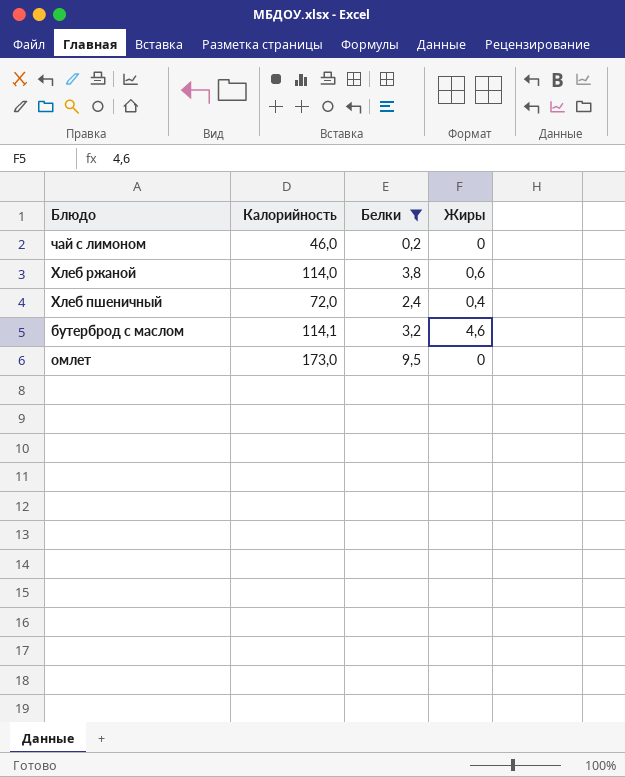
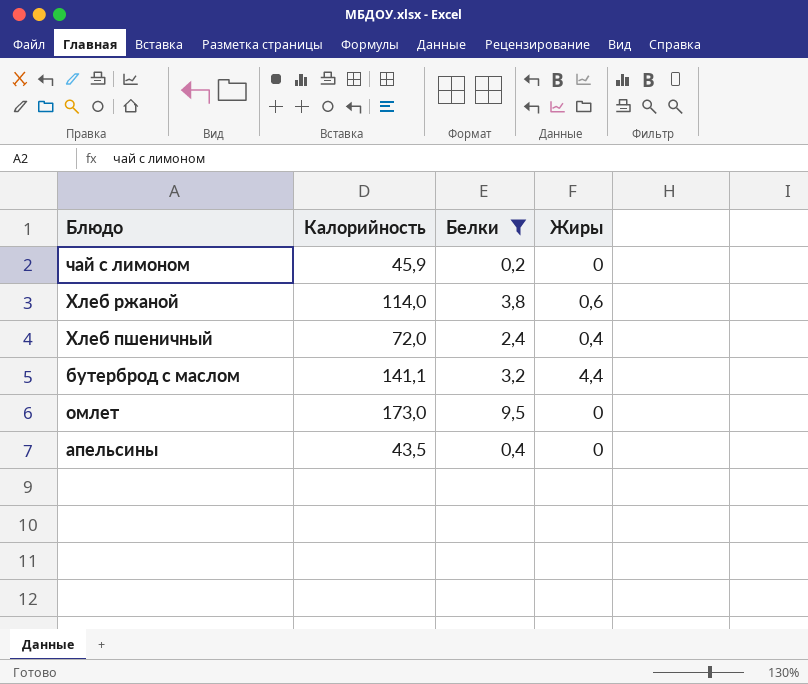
чай с лимоном | Калорийность: 46,0 -> 45,9
бутерброд с маслом | Калорийность: 114,1 -> 141,1
бутерброд с маслом | Жиры: 4,6 -> 4,4
row апельсины: none -> 43,5 | 0,4 | 0

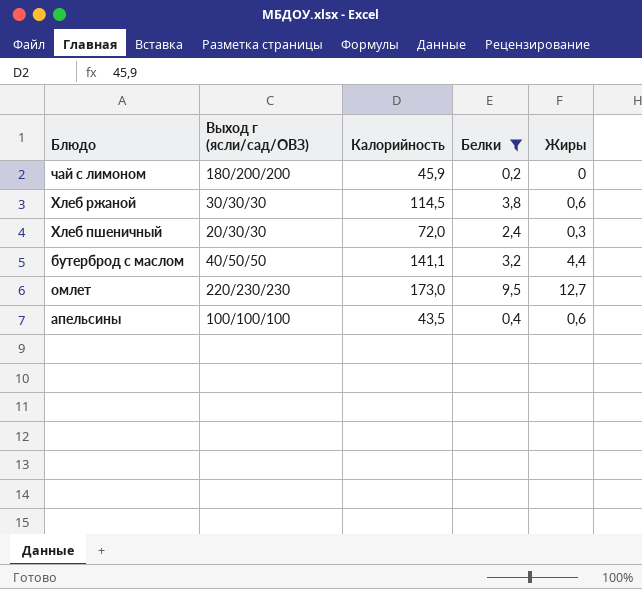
column Выход г (ясли/сад/ОВЗ) | position: none -> 2
Хлеб ржаной | Калорийность: 114,0 -> 114,5
Хлеб пшеничный | Жиры: 0,4 -> 0,3
омлет | Жиры: 0 -> 12,7
апельсины | Жиры: 0 -> 0,6

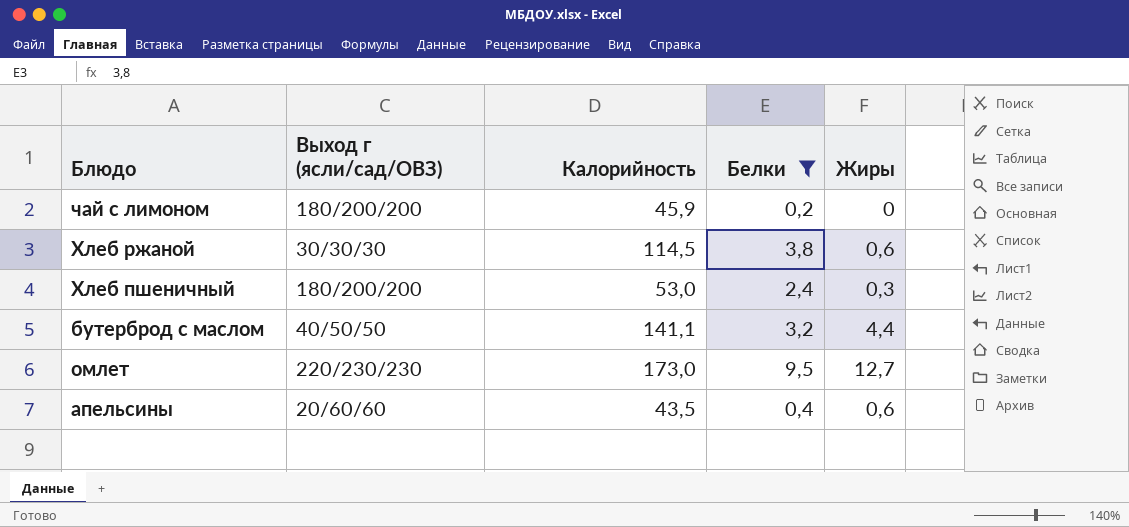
Хлеб пшеничный | Выход г (ясли/сад/ОВЗ): 20/30/30 -> 180/200/200
Хлеб пшеничный | Калорийность: 72,0 -> 53,0
апельсины | Выход г (ясли/сад/ОВЗ): 100/100/100 -> 20/60/60

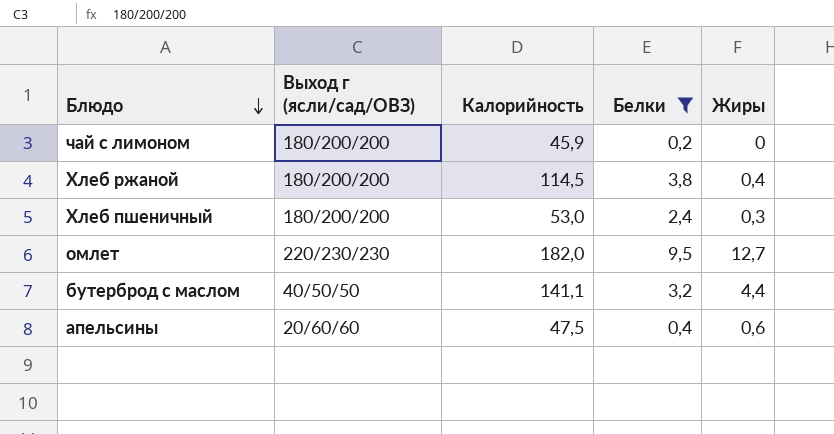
row order: none -> Блюдо descending
Хлеб ржаной | Выход г (ясли/сад/ОВЗ): 30/30/30 -> 180/200/200
Хлеб ржаной | Жиры: 0,6 -> 0,4
омлет | Калорийность: 173,0 -> 182,0
апельсины | Калорийность: 43,5 -> 47,5

